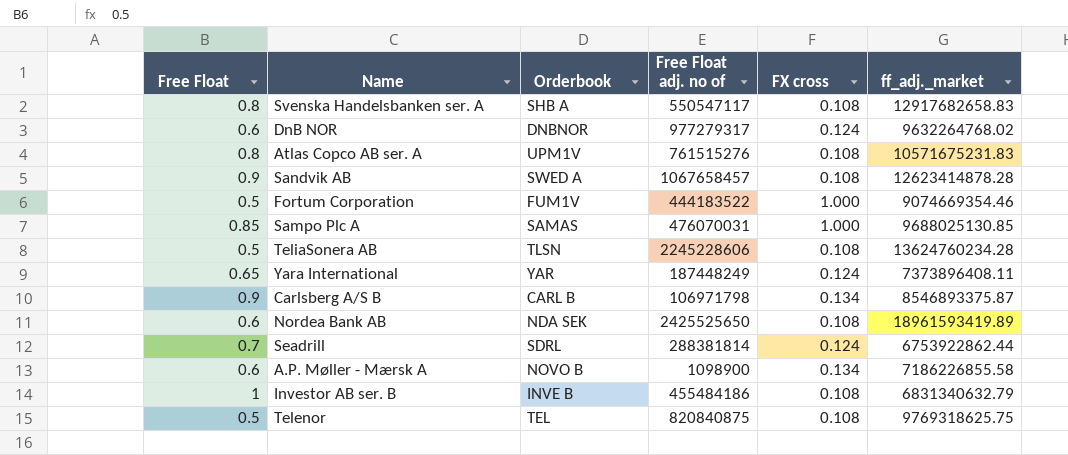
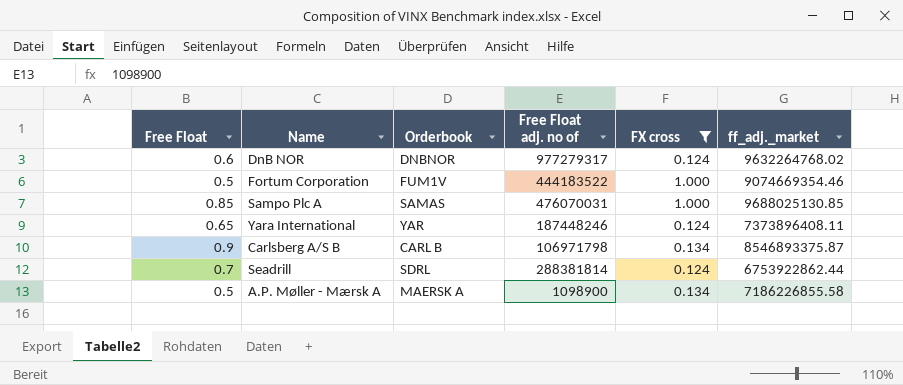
filter: none -> FX cross != 0.108
Yara International | Free Float adj. no of: 187448249 -> 187448246
A.P. Møller - Mærsk A | Free Float: 0.6 -> 0.5
A.P. Møller - Mærsk A | Orderbook: NOVO B -> MAERSK A

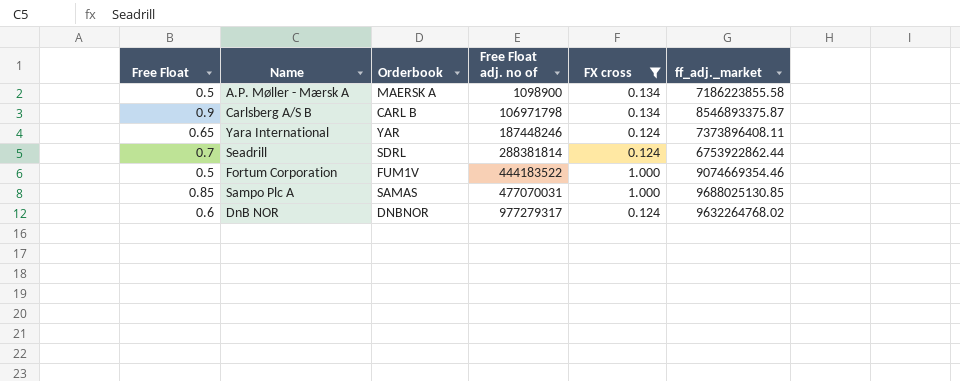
row order: none -> Free Float adj. no of ascending
A.P. Møller - Mærsk A | ff_adj._market: 7186226855.58 -> 7186223855.58
Sampo Plc A | Free Float adj. no of: 476070031 -> 477070031

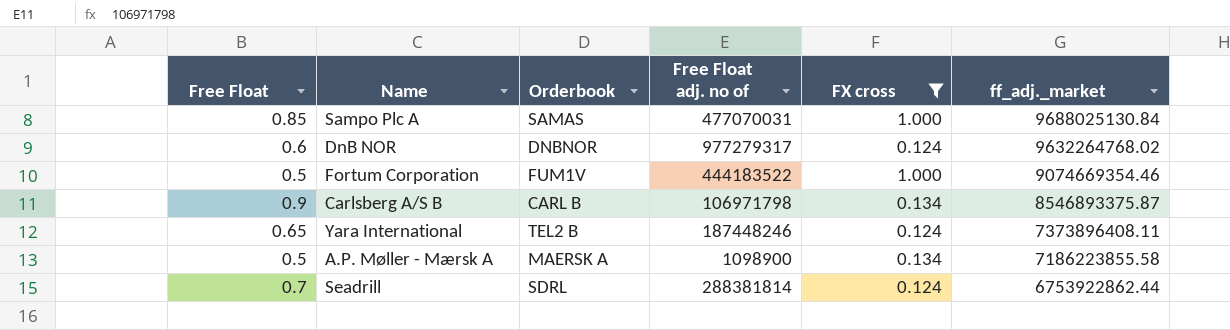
row order: Free Float adj. no of ascending -> ff_adj._market descending
Sampo Plc A | ff_adj._market: 9688025130.85 -> 9688025130.84
Yara International | Orderbook: YAR -> TEL2 B

